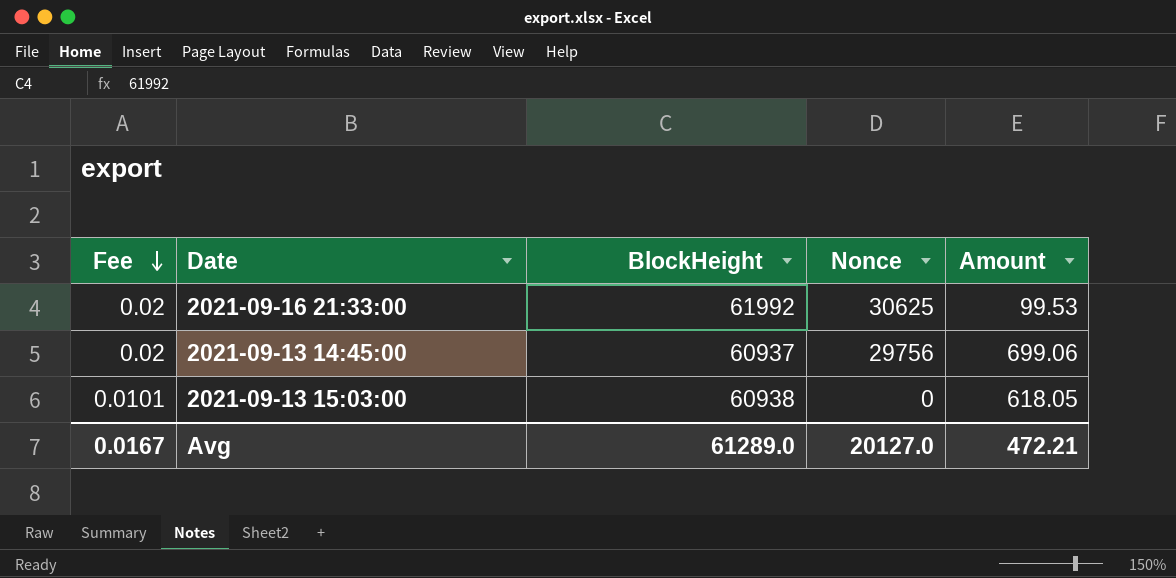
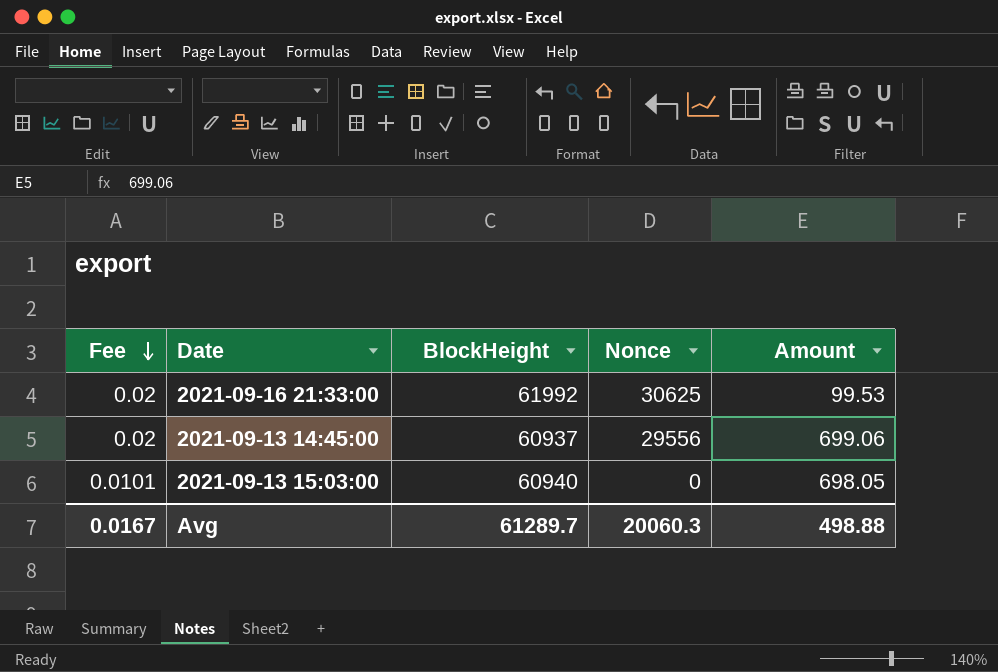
2021-09-13 14:45:00 | Nonce: 29756 -> 29556
2021-09-13 15:03:00 | BlockHeight: 60938 -> 60940
2021-09-13 15:03:00 | Amount: 618.05 -> 698.05
Avg | BlockHeight: 61289.0 -> 61289.7
Avg | Nonce: 20127.0 -> 20060.3
Avg | Amount: 472.21 -> 498.88

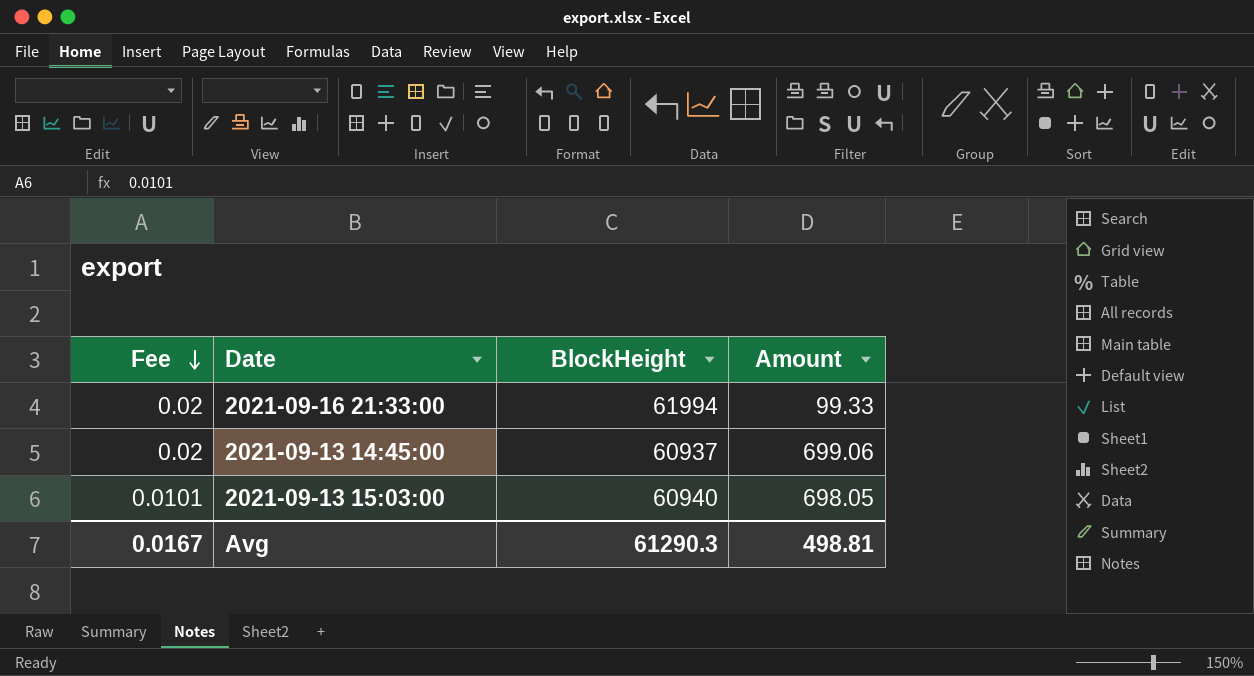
column Nonce | position: 4 -> none
2021-09-16 21:33:00 | BlockHeight: 61992 -> 61994
2021-09-16 21:33:00 | Amount: 99.53 -> 99.33
Avg | BlockHeight: 61289.7 -> 61290.3
Avg | Amount: 498.88 -> 498.81

